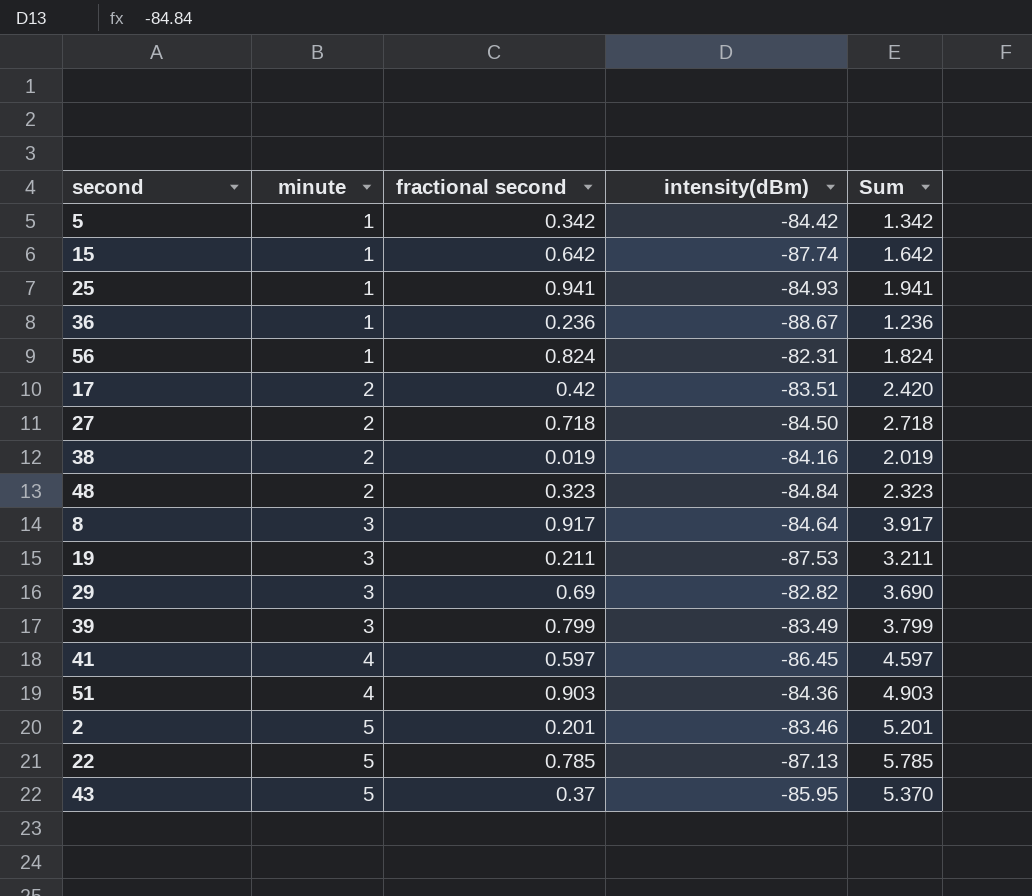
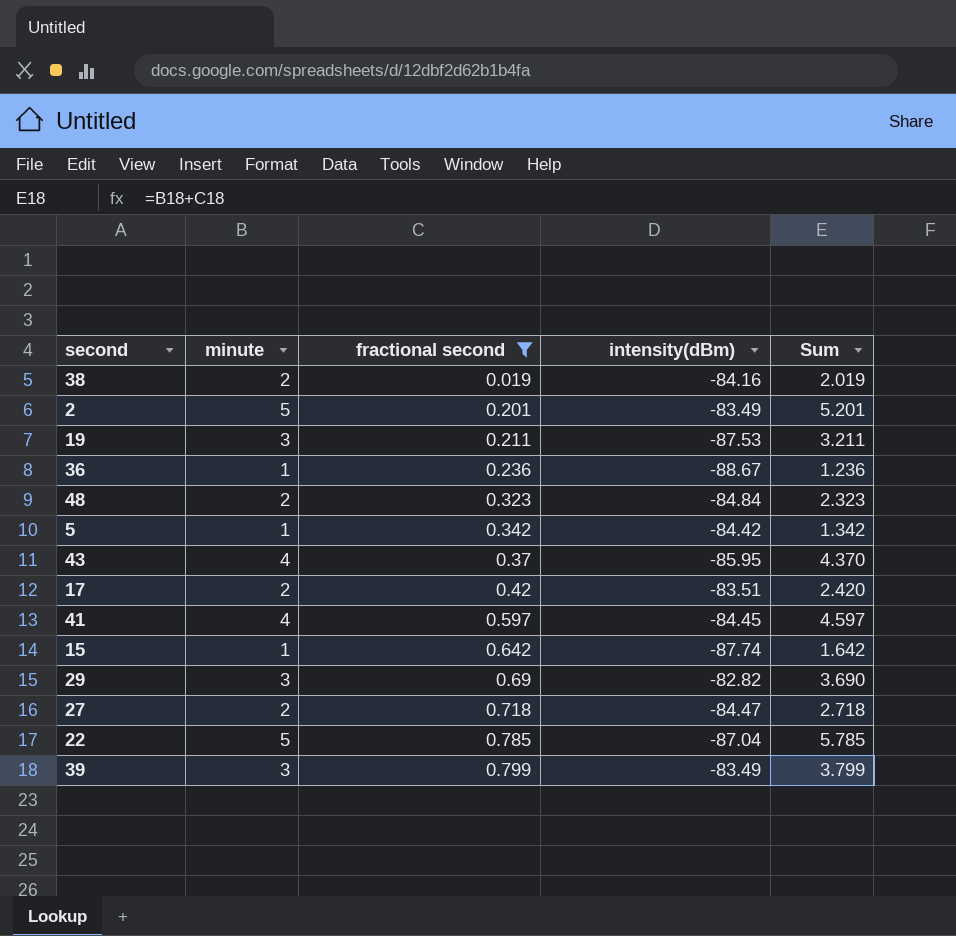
filter: none -> fractional second <= 0.799
row order: minute ascending -> fractional second ascending
2 | intensity(dBm): -83.46 -> -83.49
43 | minute: 5 -> 4
43 | Sum: 5.370 -> 4.370
41 | intensity(dBm): -86.45 -> -84.45
27 | intensity(dBm): -84.50 -> -84.47
22 | intensity(dBm): -87.13 -> -87.04

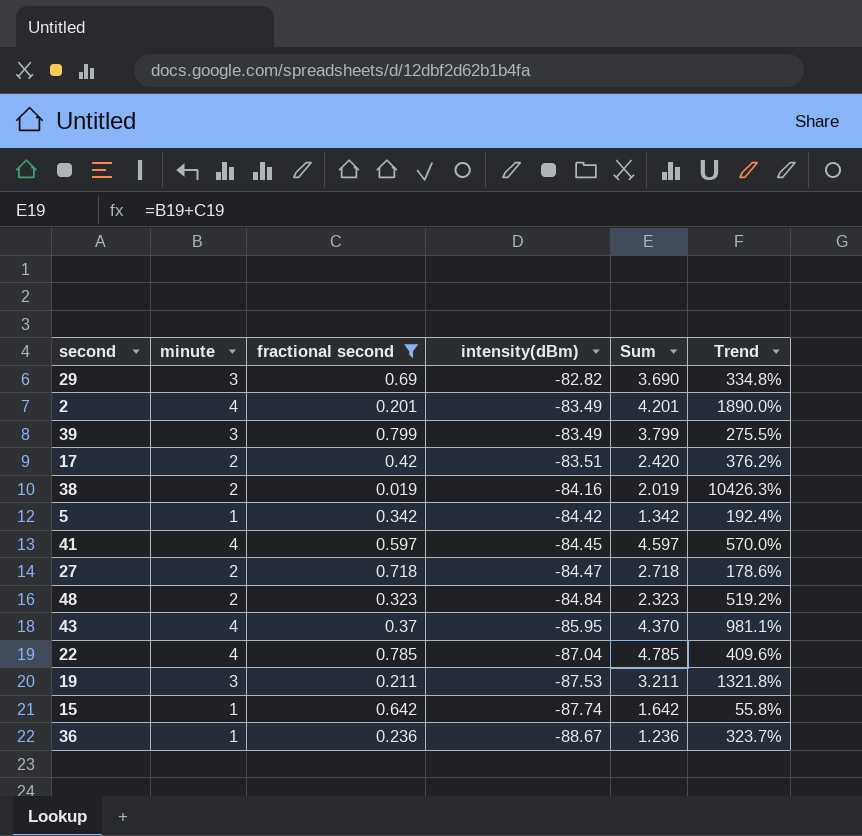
row order: fractional second ascending -> intensity(dBm) descending
column Trend | formula: none -> ([minute] - [fractional second]) / [fractional second]
2 | minute: 5 -> 4
2 | Sum: 5.201 -> 4.201
22 | minute: 5 -> 4
22 | Sum: 5.785 -> 4.785

